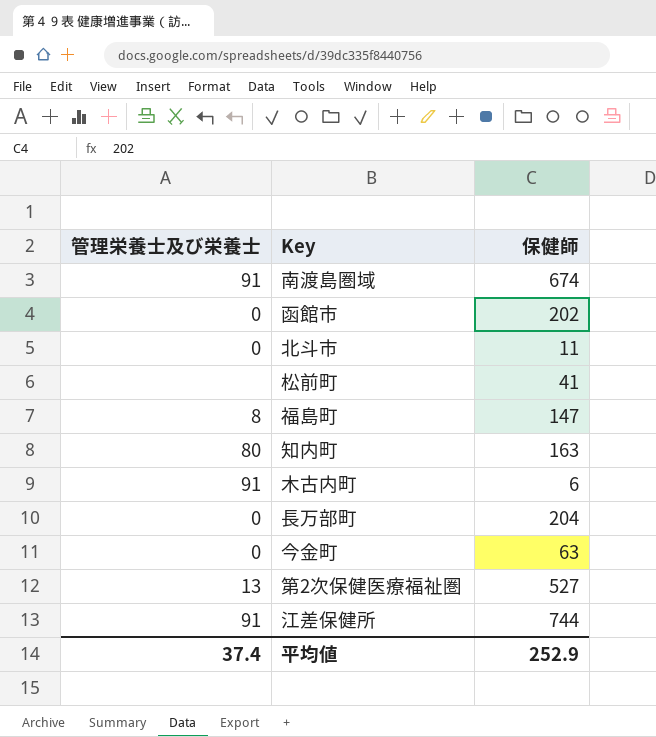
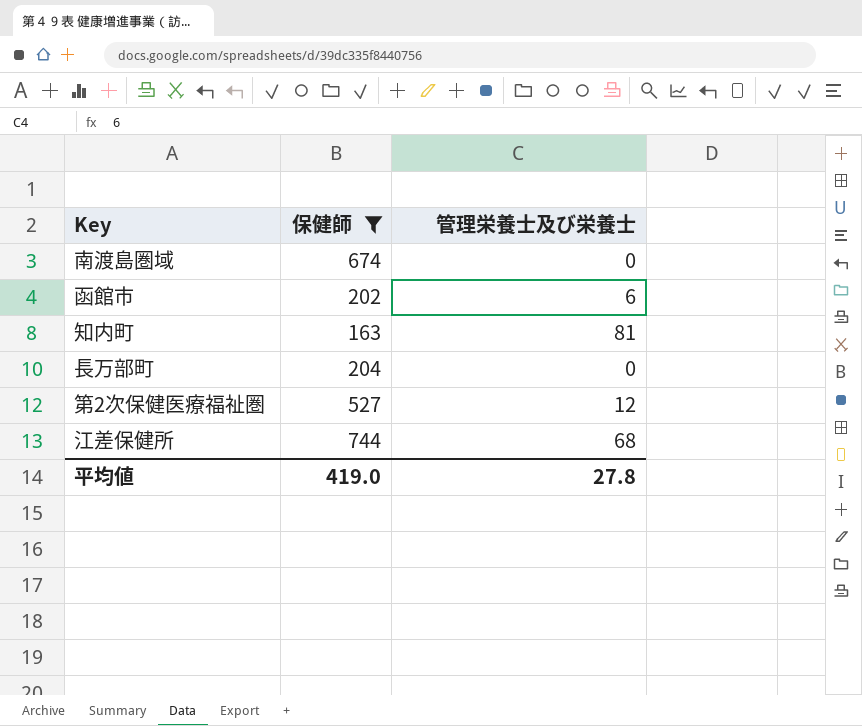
filter: none -> 保健師 >= 163
column 管理栄養士及び栄養士 | position: 1 -> 3
南渡島圏域 | 管理栄養士及び栄養士: 91 -> 0
函館市 | 管理栄養士及び栄養士: 0 -> 6
知内町 | 管理栄養士及び栄養士: 80 -> 81
第2次保健医療福祉圏 | 管理栄養士及び栄養士: 13 -> 12
江差保健所 | 管理栄養士及び栄養士: 91 -> 68
平均値 | 保健師: 252.9 -> 419.0
平均値 | 管理栄養士及び栄養士: 37.4 -> 27.8

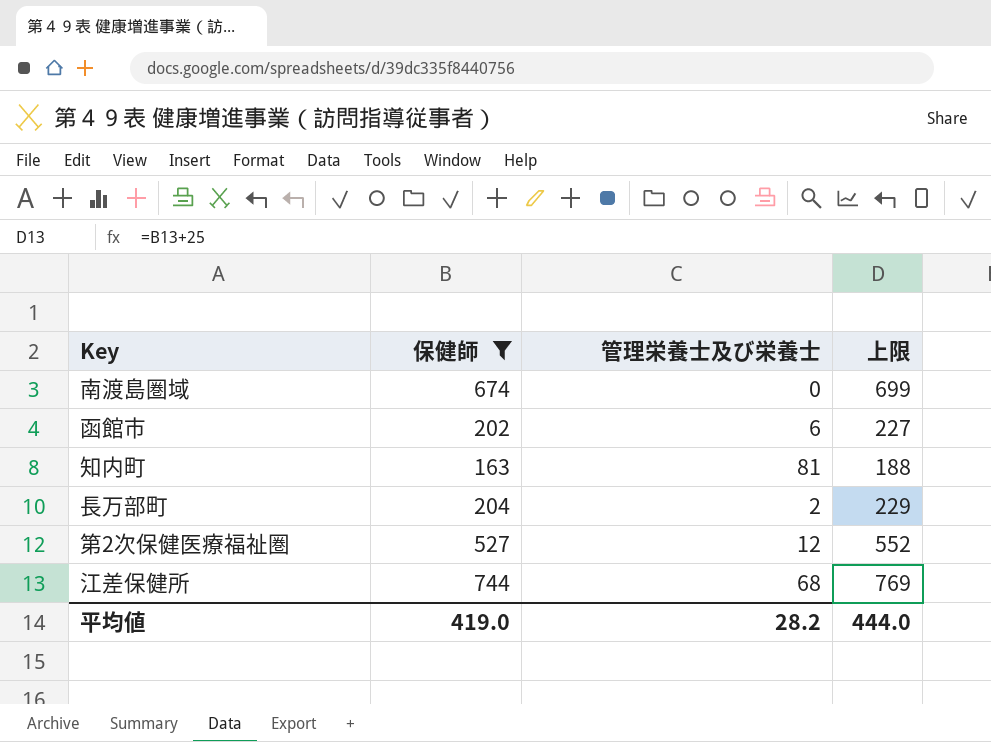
column 上限 | formula: none -> [保健師] + 25
長万部町 | 管理栄養士及び栄養士: 0 -> 2
平均値 | 管理栄養士及び栄養士: 27.8 -> 28.2

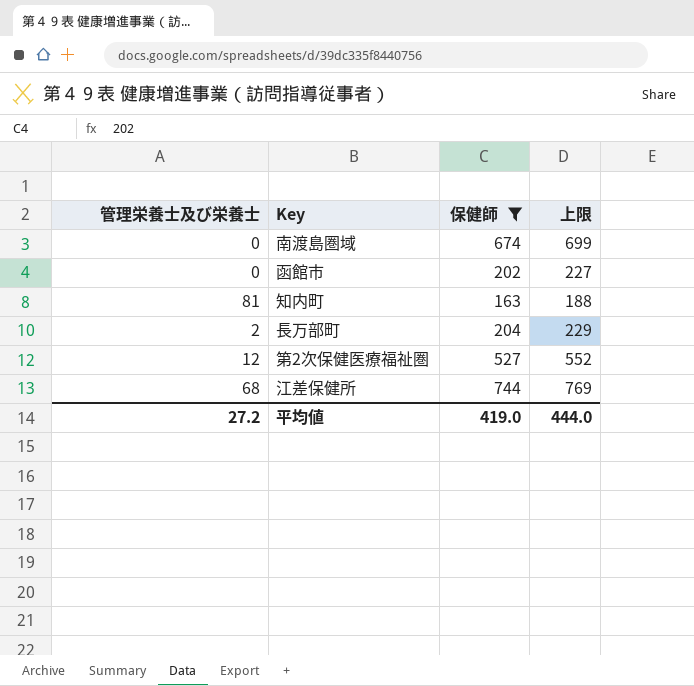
column 管理栄養士及び栄養士 | position: 3 -> 1
函館市 | 管理栄養士及び栄養士: 6 -> 0
平均値 | 管理栄養士及び栄養士: 28.2 -> 27.2

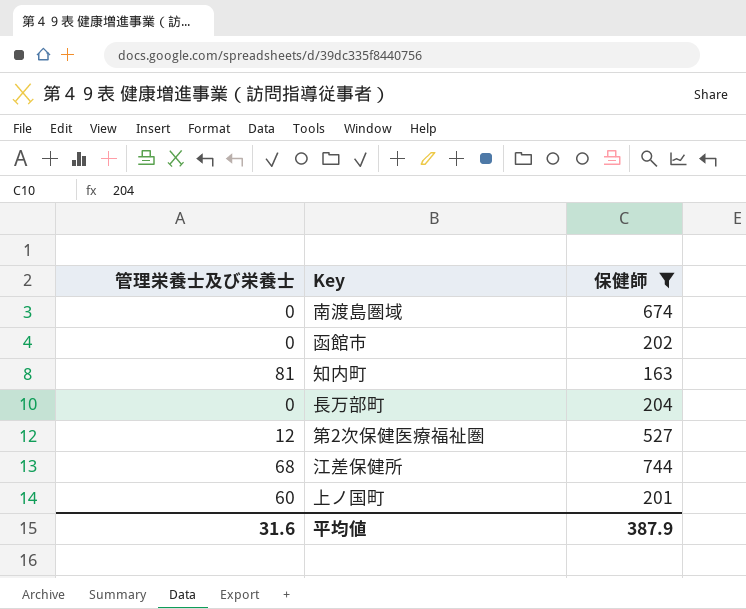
column 上限 | formula: [保健師] + 25 -> none
長万部町 | 管理栄養士及び栄養士: 2 -> 0
row 上ノ国町: none -> 60 | 201
平均値 | 管理栄養士及び栄養士: 27.2 -> 31.6
平均値 | 保健師: 419.0 -> 387.9

